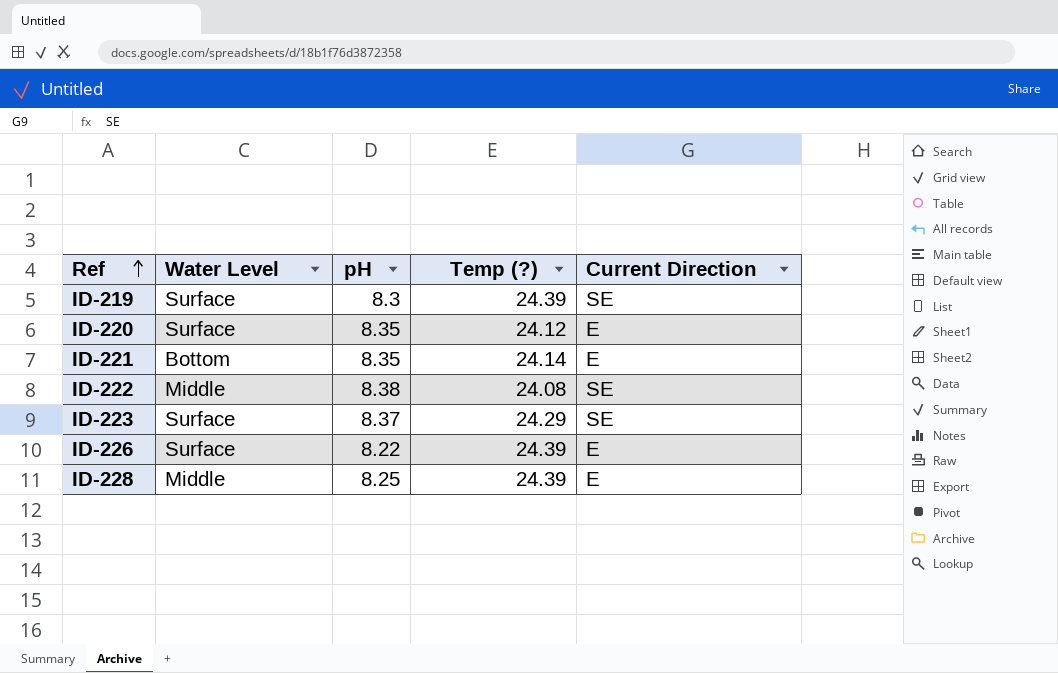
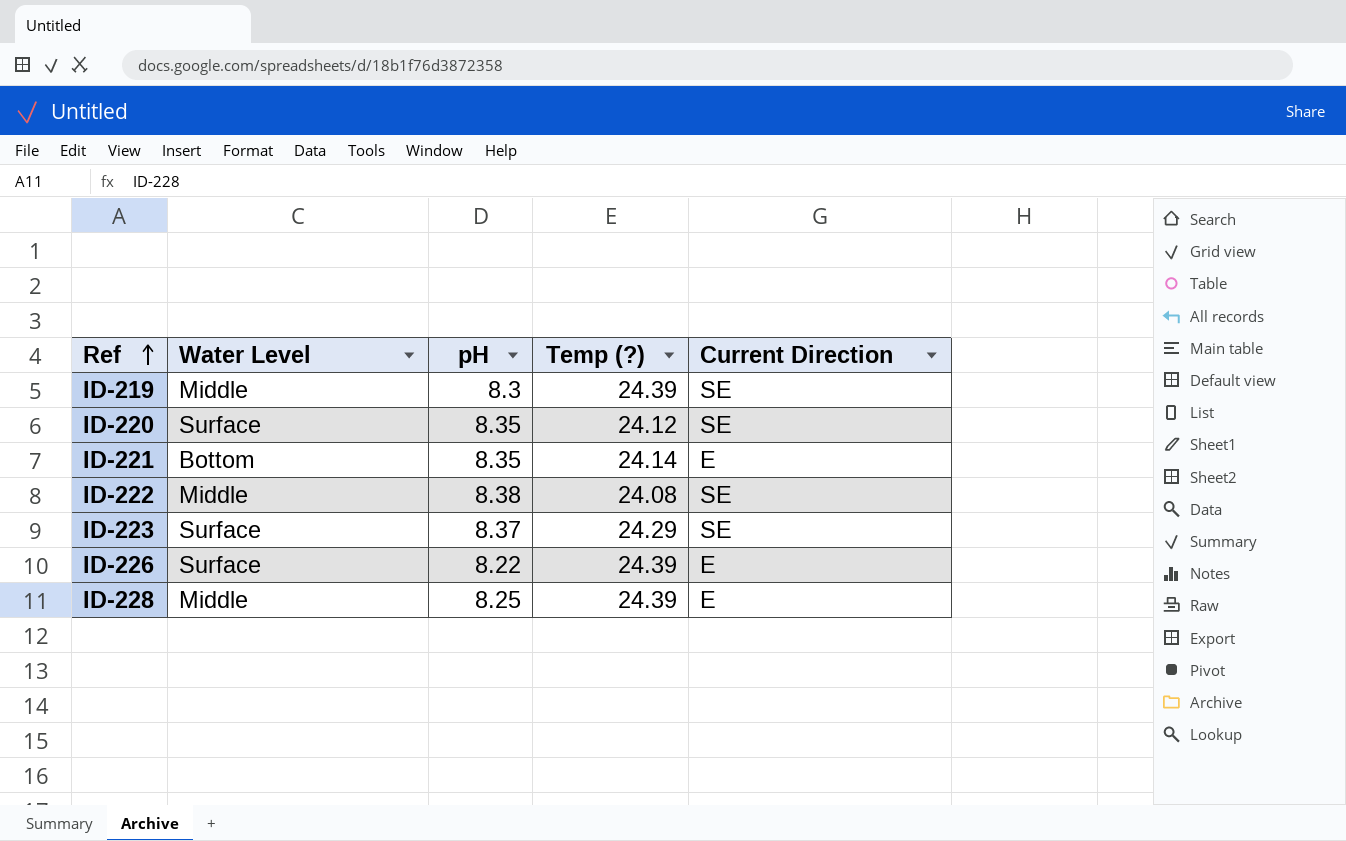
ID-219 | Water Level: Surface -> Middle
ID-220 | Current Direction: E -> SE

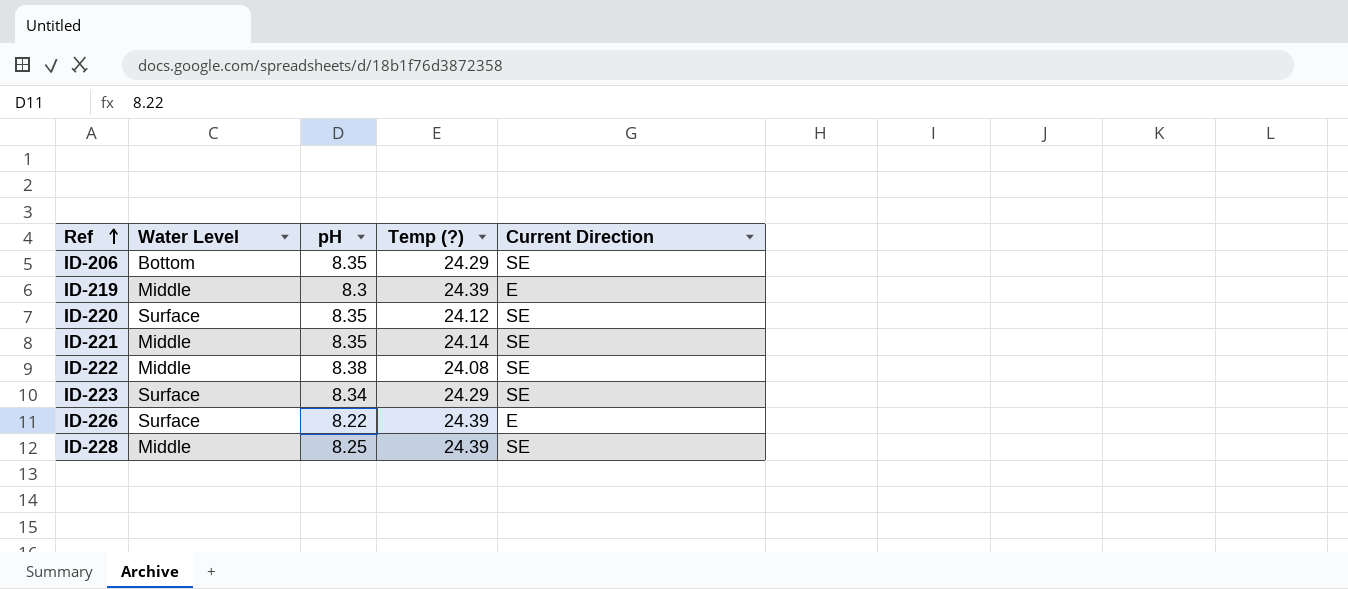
row ID-206: none -> Bottom | 8.35 | 24.29 | SE
ID-219 | Current Direction: SE -> E
ID-221 | Water Level: Bottom -> Middle
ID-221 | Current Direction: E -> SE
ID-223 | pH: 8.37 -> 8.34
ID-228 | Current Direction: E -> SE

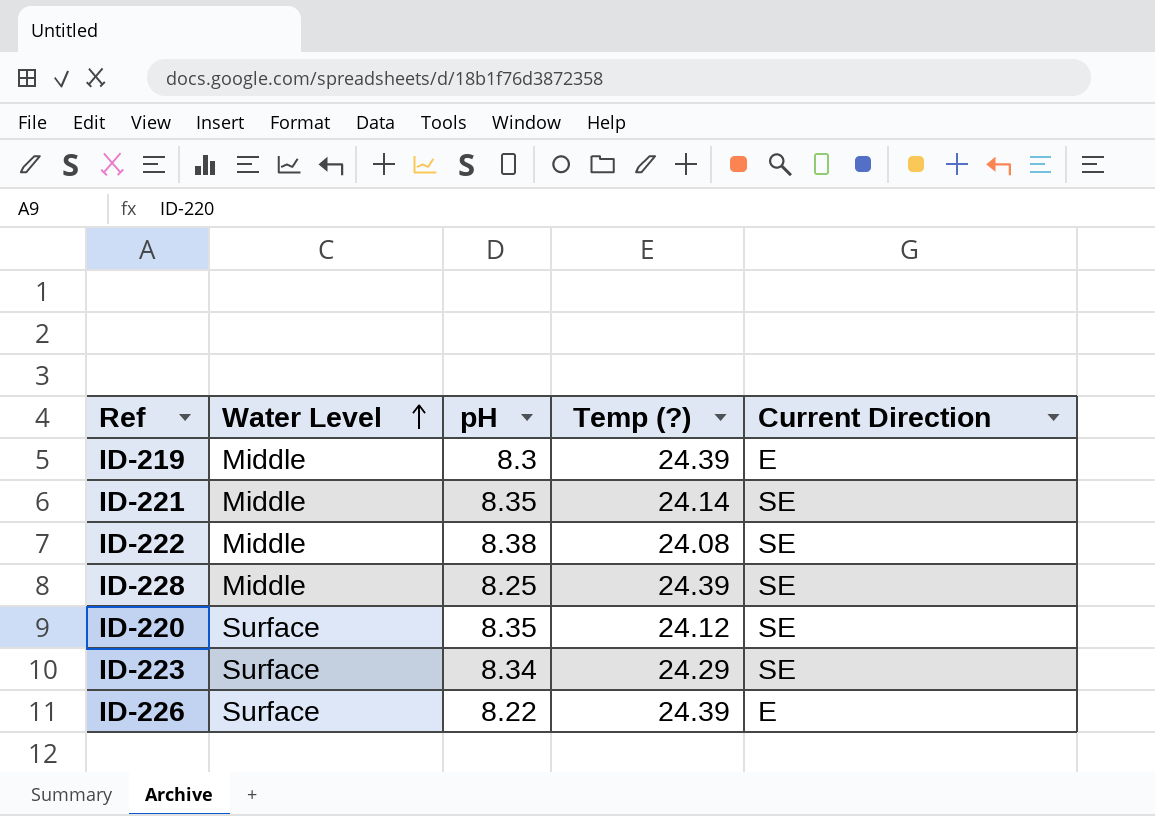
row order: Ref ascending -> Water Level ascending
row ID-206: Bottom | 8.35 | 24.29 | SE -> none

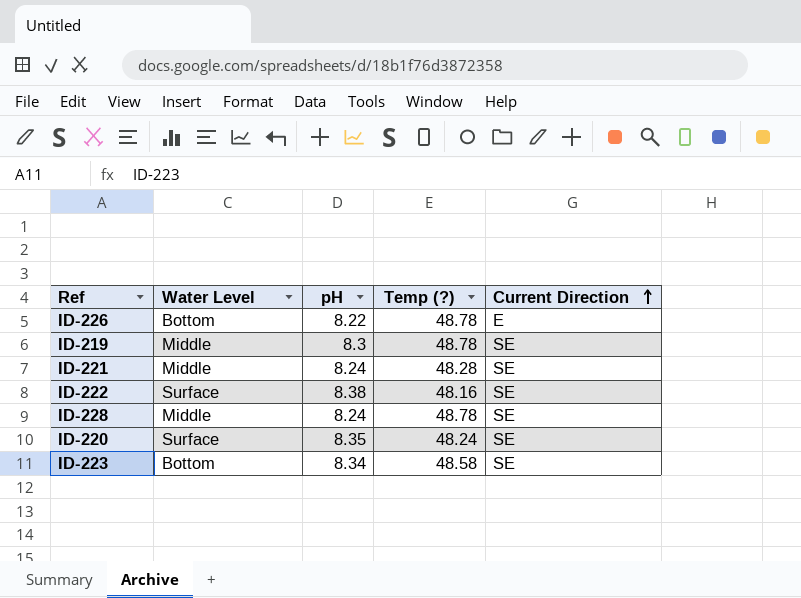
row order: Water Level ascending -> Current Direction ascending
ID-226 | Water Level: Surface -> Bottom
ID-226 | Temp (?): 24.39 -> 48.78
ID-219 | Temp (?): 24.39 -> 48.78
ID-219 | Current Direction: E -> SE
ID-221 | pH: 8.35 -> 8.24
ID-221 | Temp (?): 24.14 -> 48.28
ID-222 | Water Level: Middle -> Surface
ID-222 | Temp (?): 24.08 -> 48.16
ID-228 | pH: 8.25 -> 8.24
ID-228 | Temp (?): 24.39 -> 48.78
ID-220 | Temp (?): 24.12 -> 48.24
ID-223 | Water Level: Surface -> Bottom
ID-223 | Temp (?): 24.29 -> 48.58

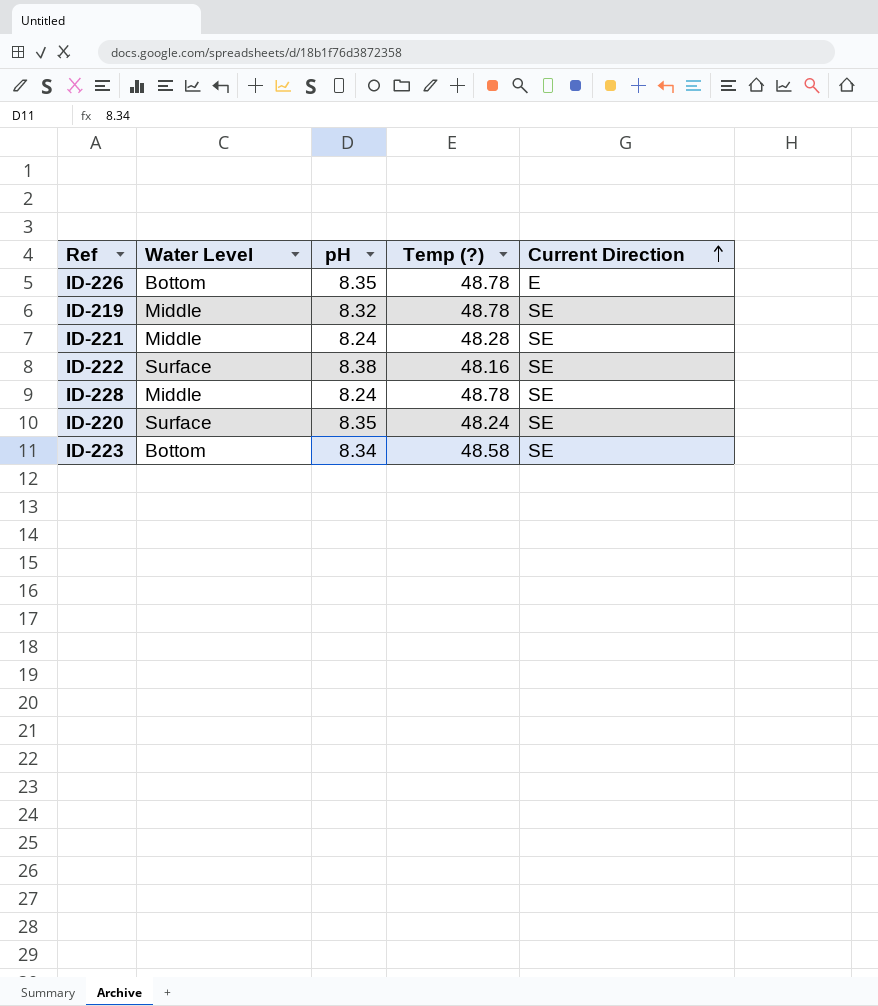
ID-226 | pH: 8.22 -> 8.35
ID-219 | pH: 8.3 -> 8.32

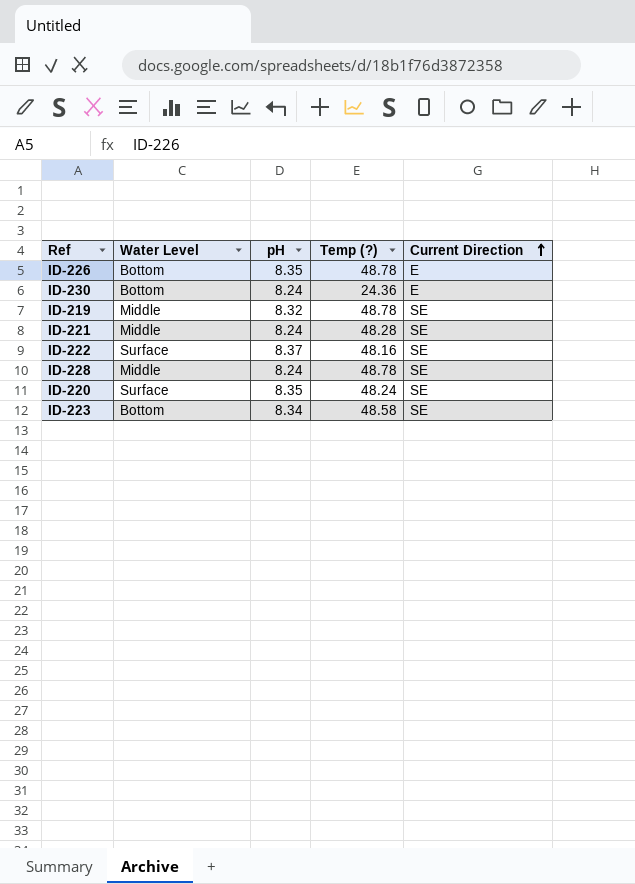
row ID-230: none -> Bottom | 8.24 | 24.36 | E
ID-222 | pH: 8.38 -> 8.37

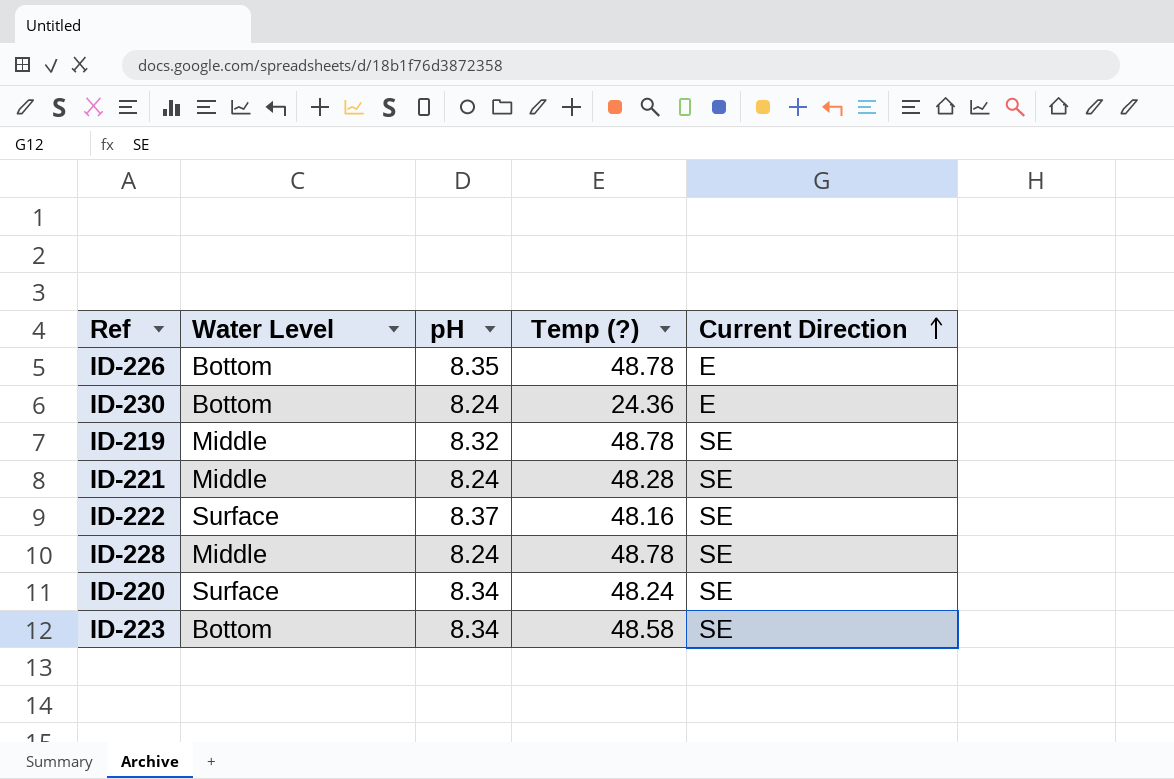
ID-220 | pH: 8.35 -> 8.34

